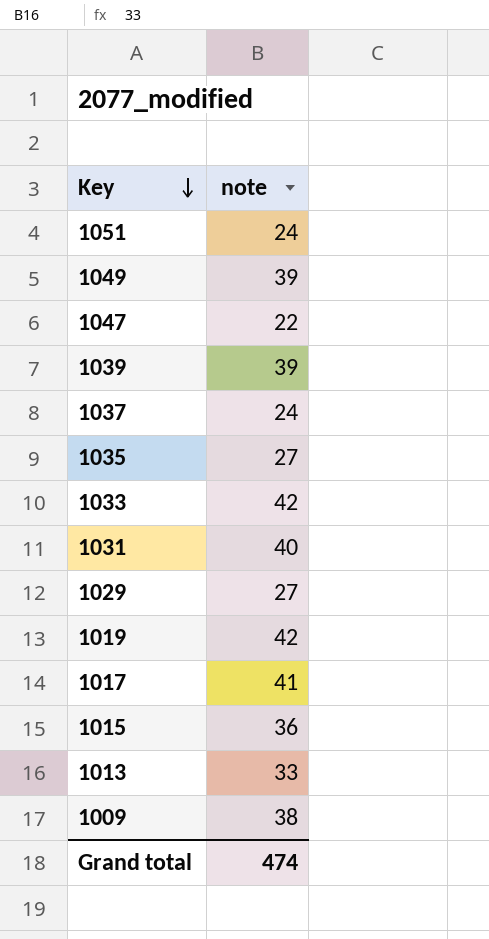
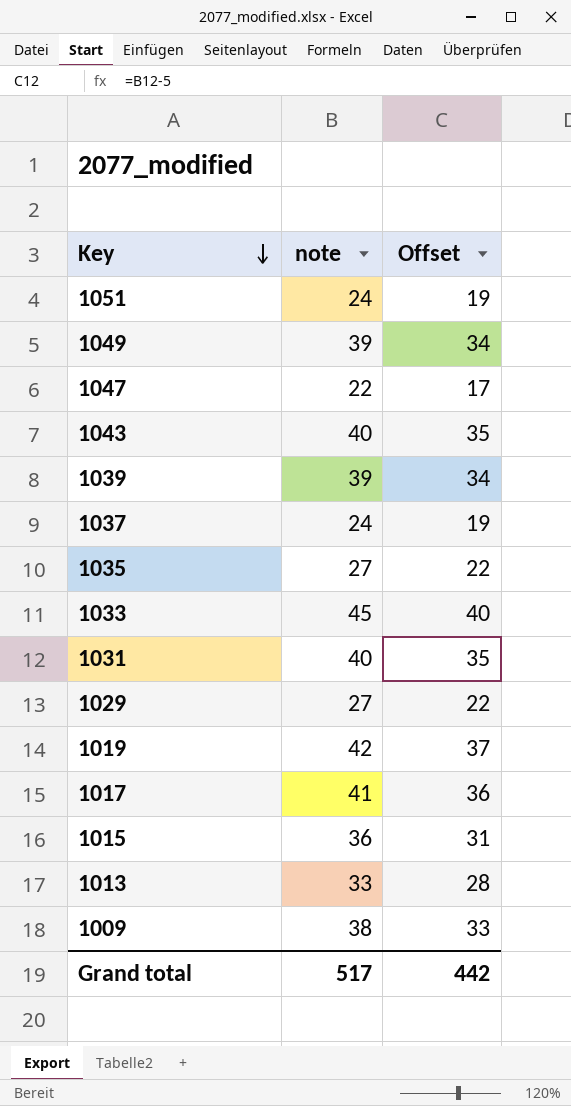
column Offset | formula: none -> [note] - 5
row 1043: none -> 40 | 35
1033 | note: 42 -> 45
Grand total | note: 474 -> 517

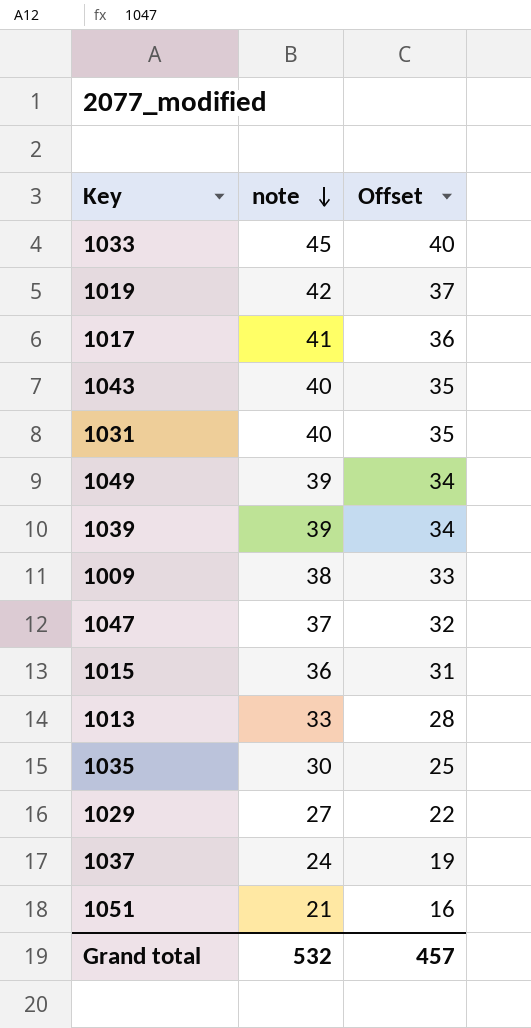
row order: Key descending -> note descending
1047 | note: 22 -> 37
1047 | Offset: 17 -> 32
1035 | note: 27 -> 30
1035 | Offset: 22 -> 25
1051 | note: 24 -> 21
1051 | Offset: 19 -> 16
Grand total | note: 517 -> 532
Grand total | Offset: 442 -> 457

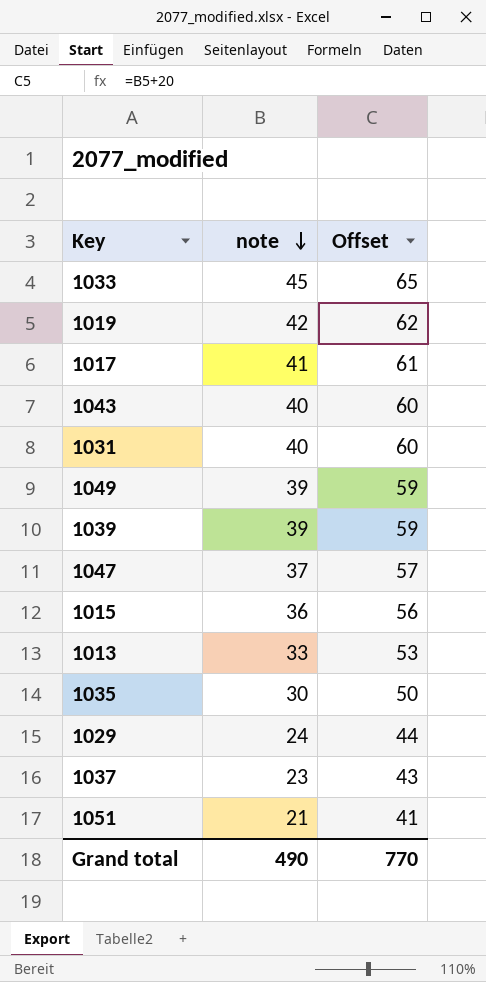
column Offset | formula: [note] - 5 -> [note] + 20
row 1009: 38 | 33 -> none
1029 | note: 27 -> 24
1037 | note: 24 -> 23
Grand total | note: 532 -> 490
Grand total | Offset: 457 -> 770

